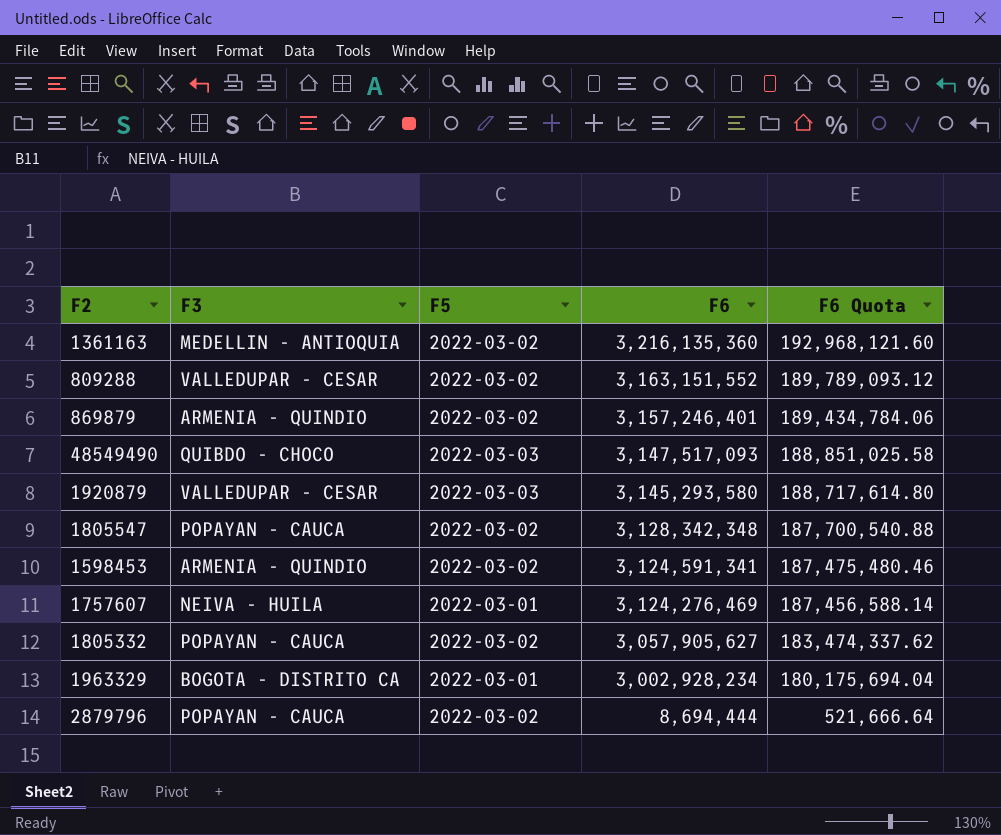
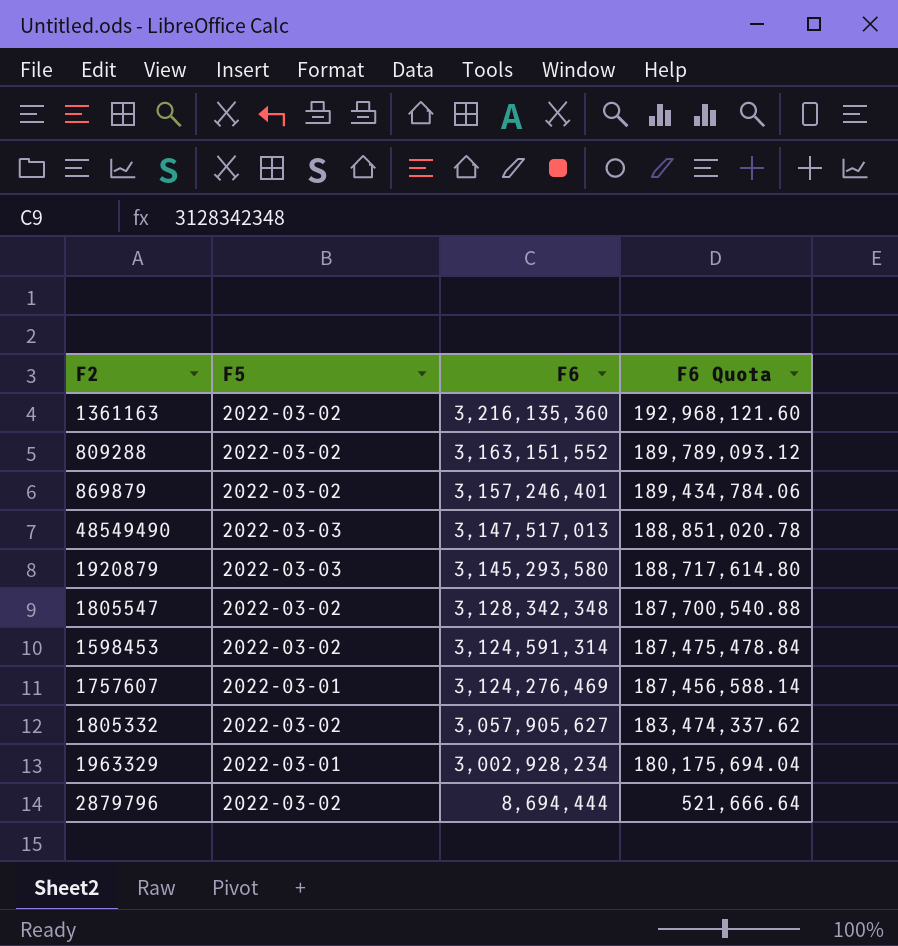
column F3 | position: 2 -> none
48549490 | F6: 3,147,517,093 -> 3,147,517,013
48549490 | F6 Quota: 188,851,025.58 -> 188,851,020.78
1598453 | F6: 3,124,591,341 -> 3,124,591,314
1598453 | F6 Quota: 187,475,480.46 -> 187,475,478.84

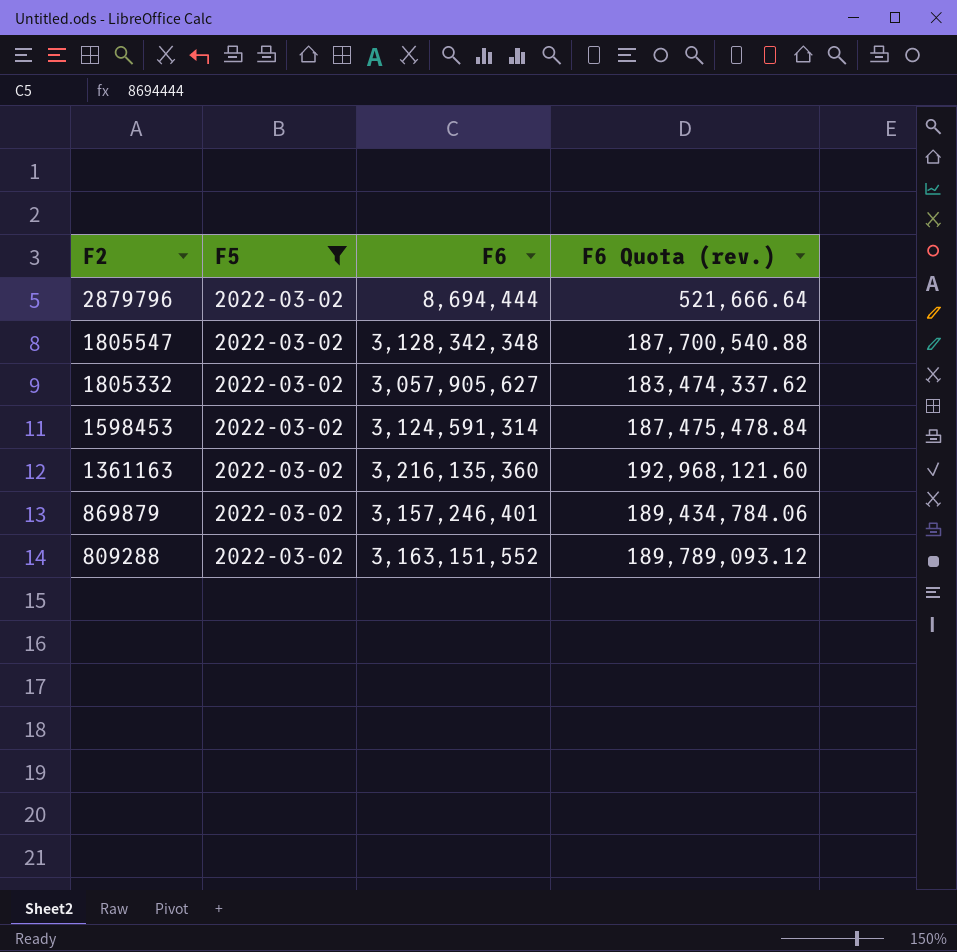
filter: none -> F5 = 2022-03-02
row order: F6 descending -> F2 descending
column name: F6 Quota -> F6 Quota (rev.)

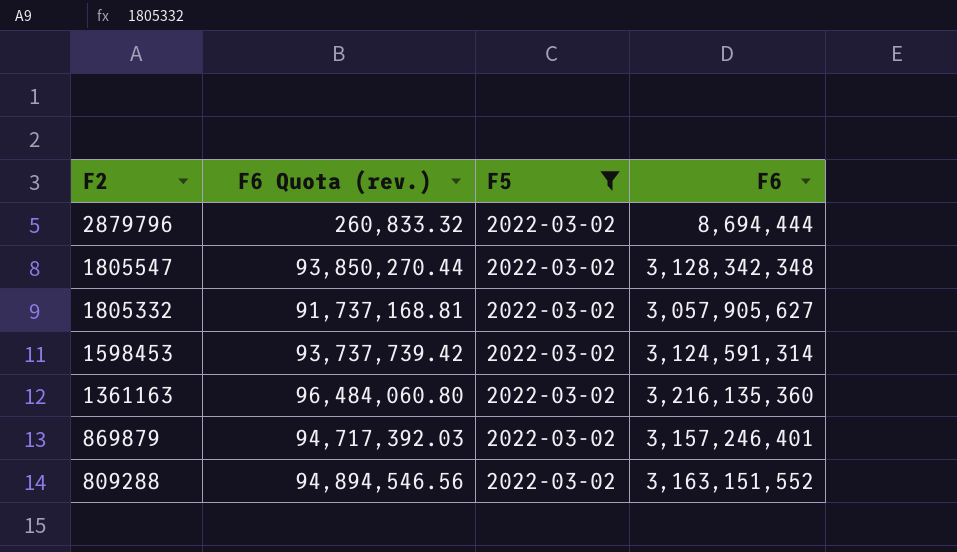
column F6 Quota (rev.) | formula: [F6] * 0.06 -> [F6] * 0.03
column F6 Quota (rev.) | position: 4 -> 2

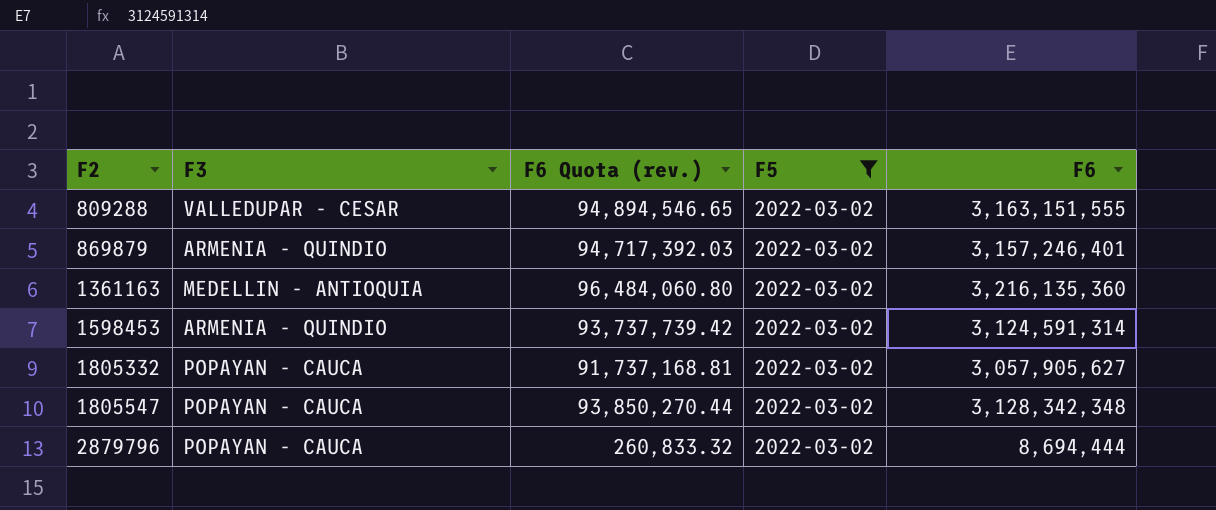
row order: F2 descending -> F2 ascending
column F3 | position: none -> 2
809288 | F6 Quota (rev.): 94,894,546.56 -> 94,894,546.65
809288 | F6: 3,163,151,552 -> 3,163,151,555

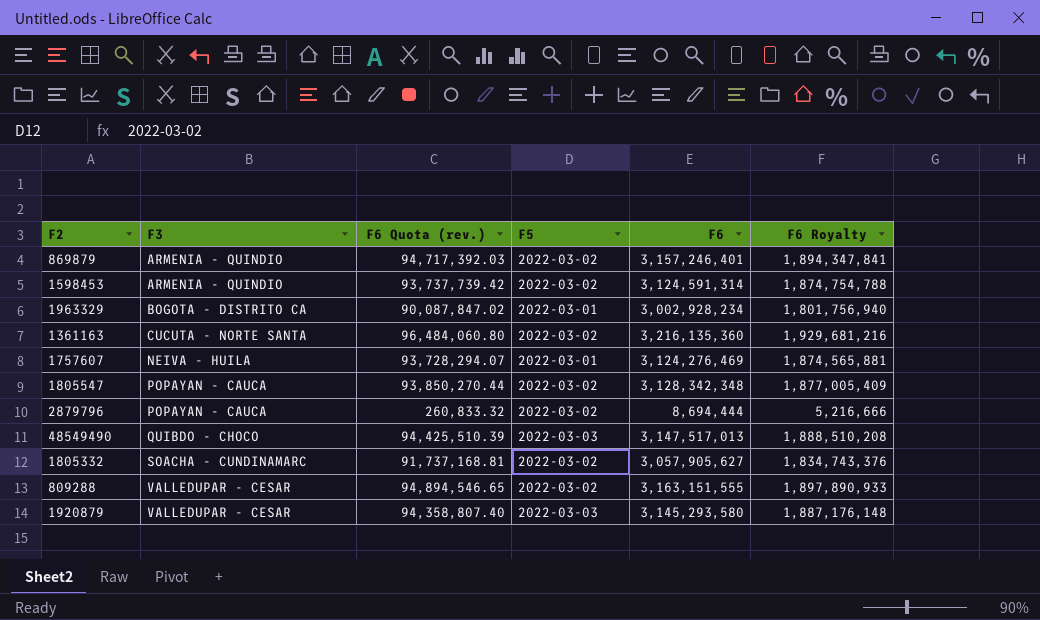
filter: F5 = 2022-03-02 -> none
row order: F2 ascending -> F3 ascending
column F6 Royalty | formula: none -> [F6] * 0.6
1361163 | F3: MEDELLIN - ANTIOQUIA -> CUCUTA - NORTE SANTA
1805332 | F3: POPAYAN - CAUCA -> SOACHA - CUNDINAMARC

